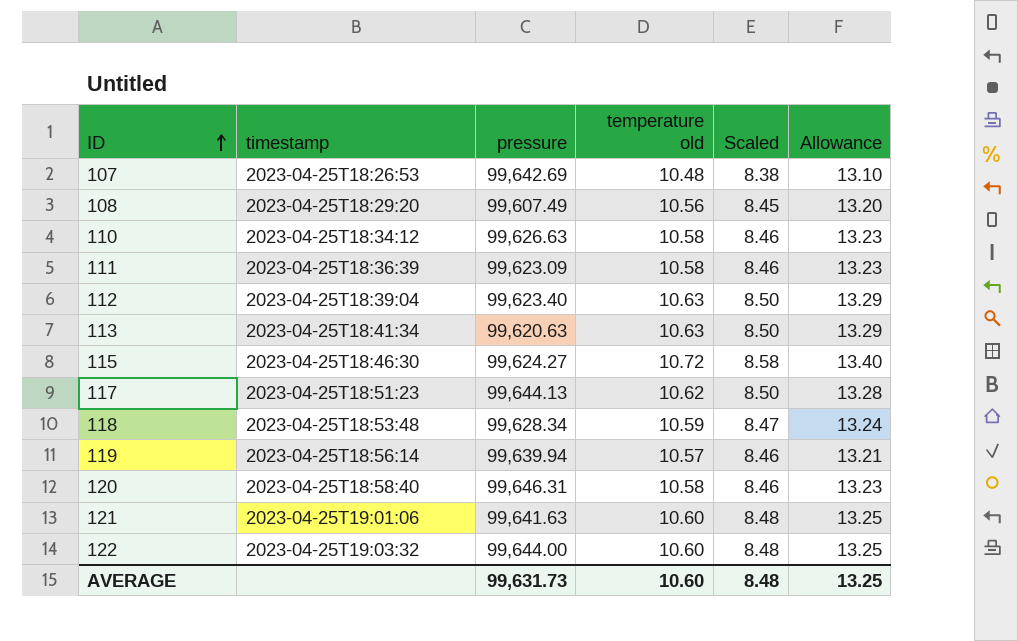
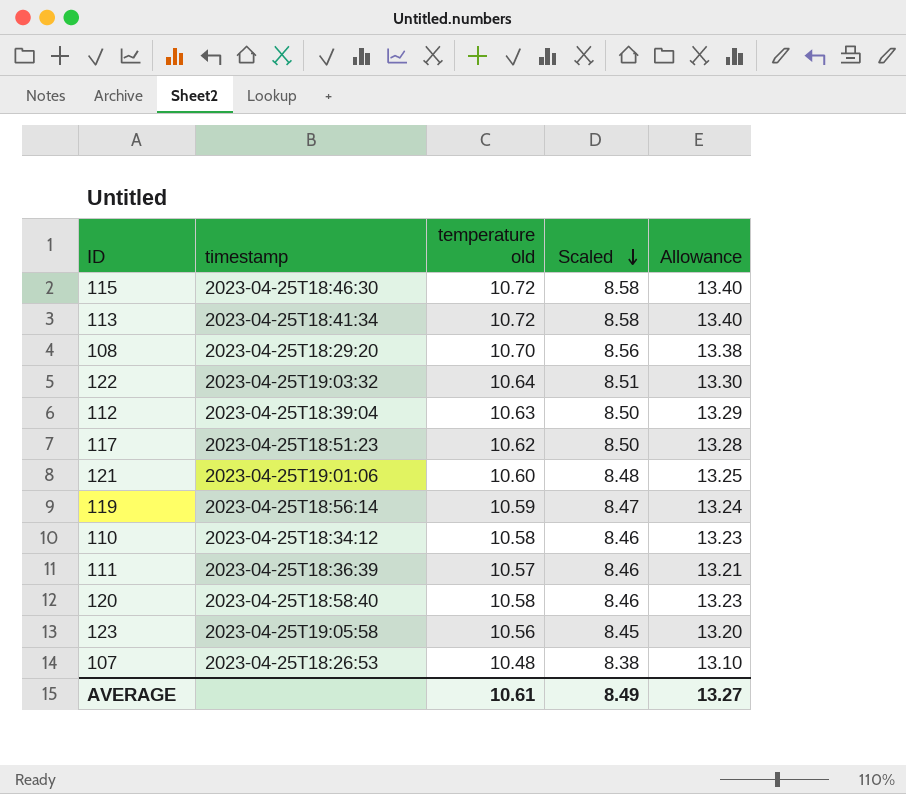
row order: ID ascending -> Scaled descending
column pressure | position: 3 -> none
row 118: 2023-04-25T18:53:48 | 99,628.34 | 10.59 | 8.47 | 13.24 -> none
113 | temperature old: 10.63 -> 10.72
113 | Scaled: 8.50 -> 8.58
113 | Allowance: 13.29 -> 13.40
108 | temperature old: 10.56 -> 10.70
108 | Scaled: 8.45 -> 8.56
108 | Allowance: 13.20 -> 13.38
122 | temperature old: 10.60 -> 10.64
122 | Scaled: 8.48 -> 8.51
122 | Allowance: 13.25 -> 13.30
119 | temperature old: 10.57 -> 10.59
119 | Scaled: 8.46 -> 8.47
119 | Allowance: 13.21 -> 13.24
111 | temperature old: 10.58 -> 10.57
111 | Allowance: 13.23 -> 13.21
row 123: none -> 2023-04-25T19:05:58 | 10.56 | 8.45 | 13.20
AVERAGE | temperature old: 10.60 -> 10.61
AVERAGE | Scaled: 8.48 -> 8.49
AVERAGE | Allowance: 13.25 -> 13.27

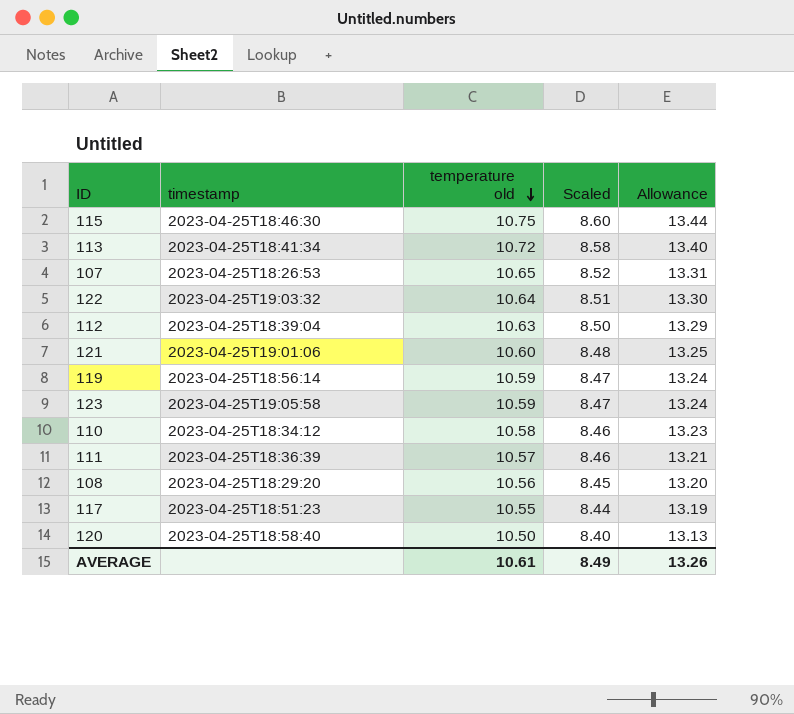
row order: Scaled descending -> temperature old descending
115 | temperature old: 10.72 -> 10.75
115 | Scaled: 8.58 -> 8.60
115 | Allowance: 13.40 -> 13.44
107 | temperature old: 10.48 -> 10.65
107 | Scaled: 8.38 -> 8.52
107 | Allowance: 13.10 -> 13.31
123 | temperature old: 10.56 -> 10.59
123 | Scaled: 8.45 -> 8.47
123 | Allowance: 13.20 -> 13.24
108 | temperature old: 10.70 -> 10.56
108 | Scaled: 8.56 -> 8.45
108 | Allowance: 13.38 -> 13.20
117 | temperature old: 10.62 -> 10.55
117 | Scaled: 8.50 -> 8.44
117 | Allowance: 13.28 -> 13.19
120 | temperature old: 10.58 -> 10.50
120 | Scaled: 8.46 -> 8.40
120 | Allowance: 13.23 -> 13.13
AVERAGE | Allowance: 13.27 -> 13.26

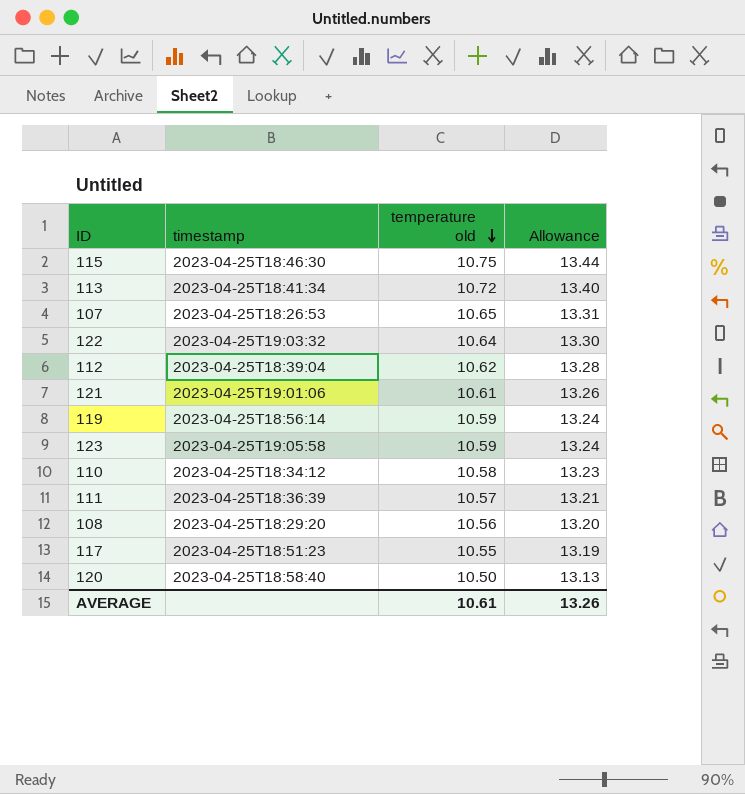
column Scaled | formula: [temperature old] * 0.8 -> none
112 | temperature old: 10.63 -> 10.62
112 | Allowance: 13.29 -> 13.28
121 | temperature old: 10.60 -> 10.61
121 | Allowance: 13.25 -> 13.26

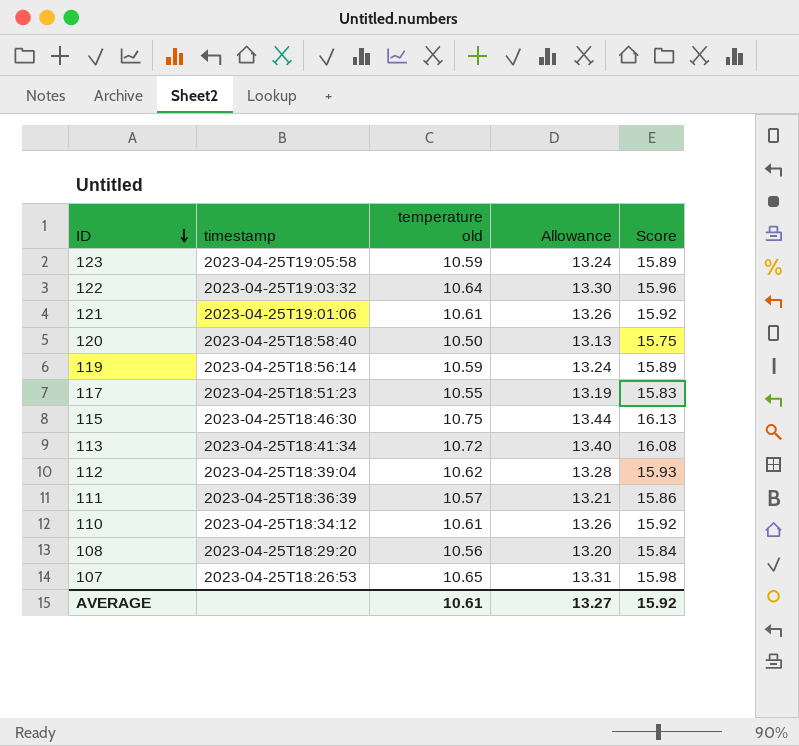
row order: temperature old descending -> ID descending
column Score | formula: none -> [temperature old] * 1.5
110 | temperature old: 10.58 -> 10.61
110 | Allowance: 13.23 -> 13.26
AVERAGE | Allowance: 13.26 -> 13.27

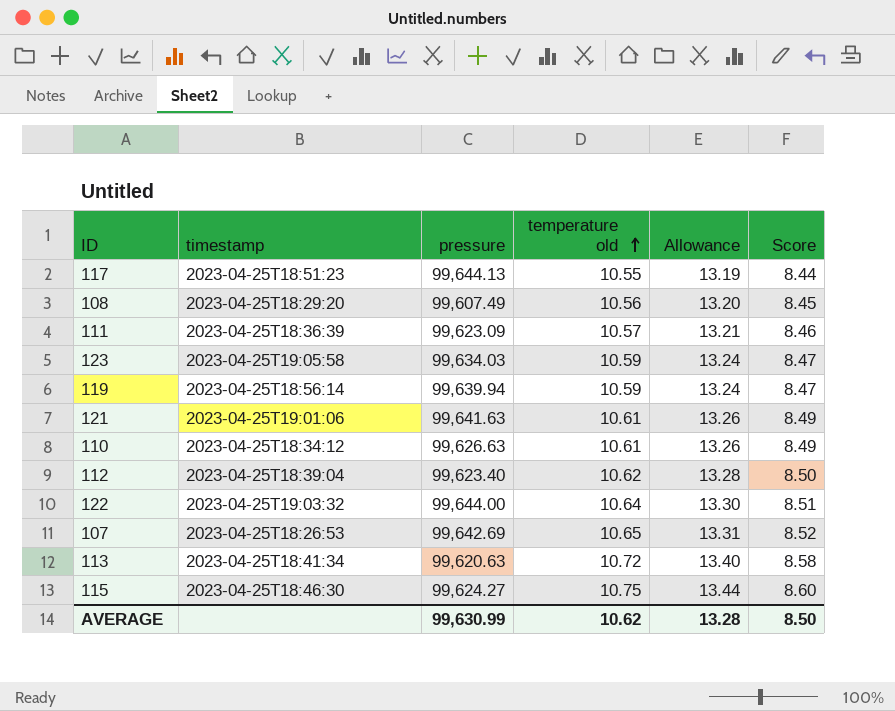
row order: ID descending -> temperature old ascending
column pressure | position: none -> 3
column Score | formula: [temperature old] * 1.5 -> [temperature old] * 0.8
row 120: 2023-04-25T18:58:40 | 10.50 | 13.13 | 15.75 -> none
AVERAGE | temperature old: 10.61 -> 10.62
AVERAGE | Allowance: 13.27 -> 13.28
AVERAGE | Score: 15.92 -> 8.50

